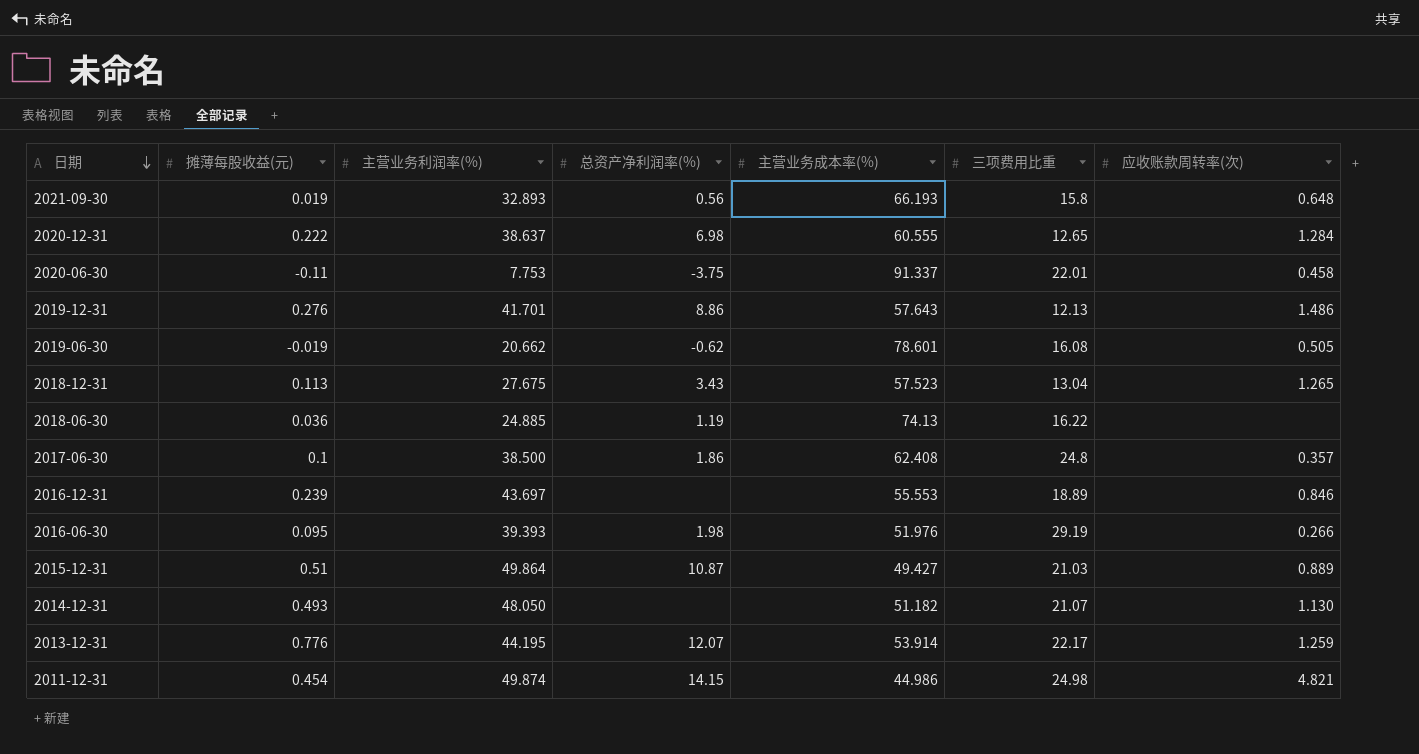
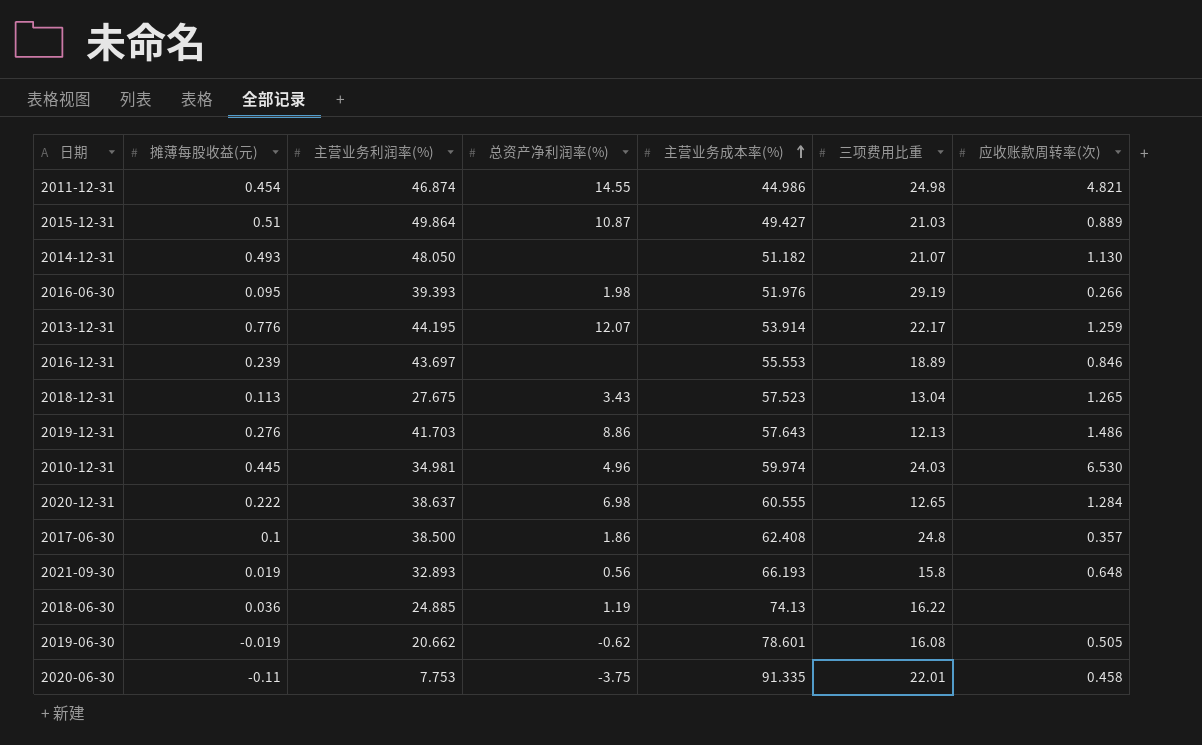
row order: 日期 descending -> 主营业务成本率(%) ascending
2011-12-31 | 主营业务利润率(%): 49.874 -> 46.874
2011-12-31 | 总资产净利润率(%): 14.15 -> 14.55
2019-12-31 | 主营业务利润率(%): 41.701 -> 41.703
row 2010-12-31: none -> 0.445 | 34.981 | 4.96 | 59.974 | 24.03 | 6.530
2020-06-30 | 主营业务成本率(%): 91.337 -> 91.335

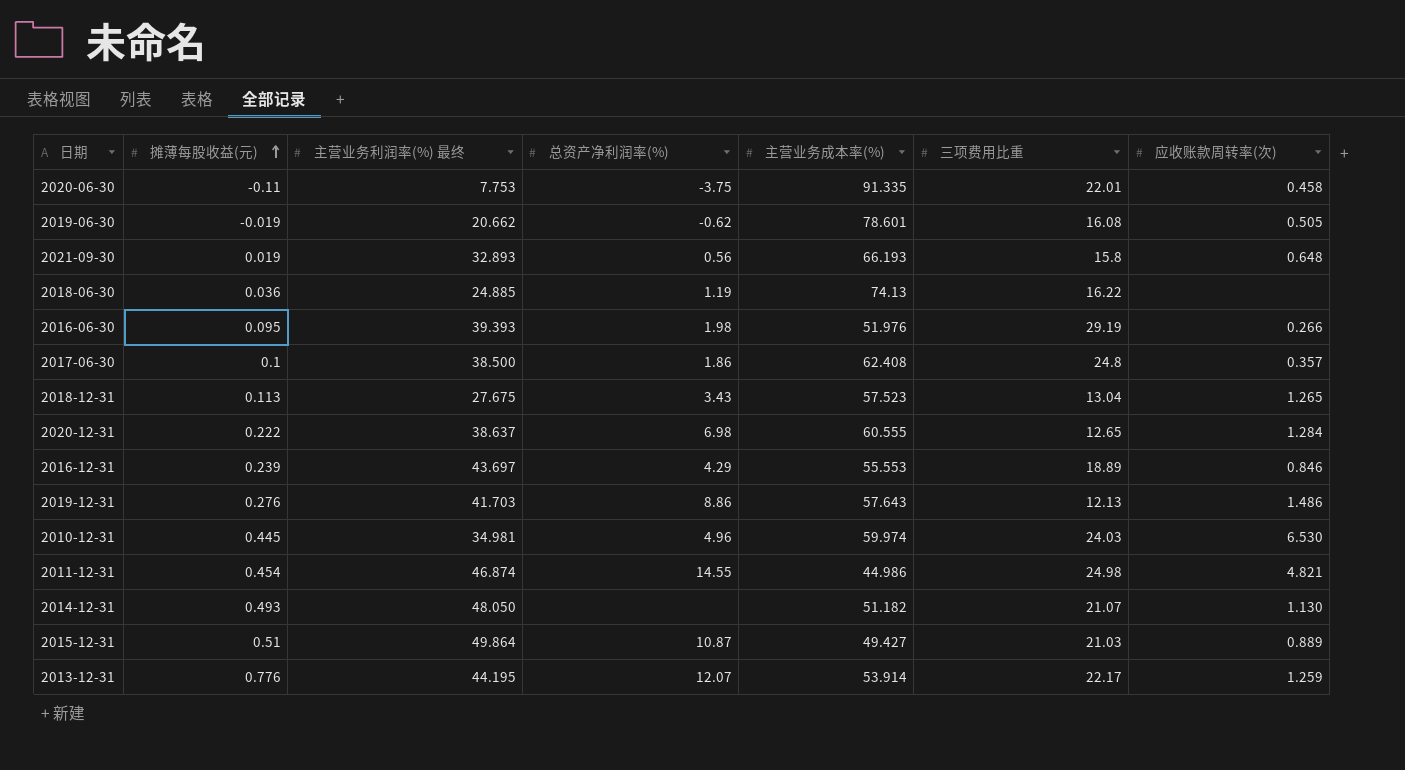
row order: 主营业务成本率(%) ascending -> 摊薄每股收益(元) ascending
column name: 主营业务利润率(%) -> 主营业务利润率(%) 最终
2016-12-31 | 总资产净利润率(%): none -> 4.29

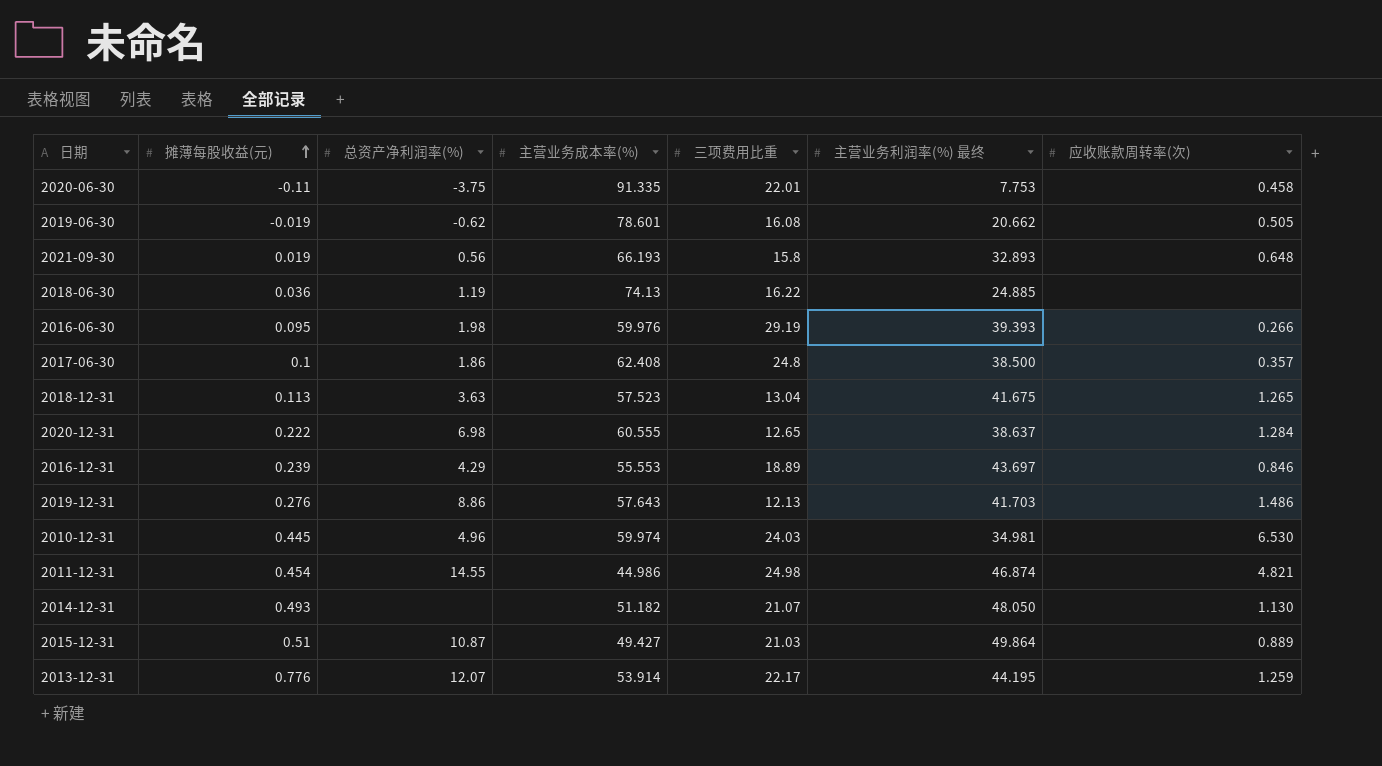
column 主营业务利润率(%) 最终 | position: 3 -> 6
2016-06-30 | 主营业务成本率(%): 51.976 -> 59.976
2018-12-31 | 总资产净利润率(%): 3.43 -> 3.63
2018-12-31 | 主营业务利润率(%) 最终: 27.675 -> 41.675

